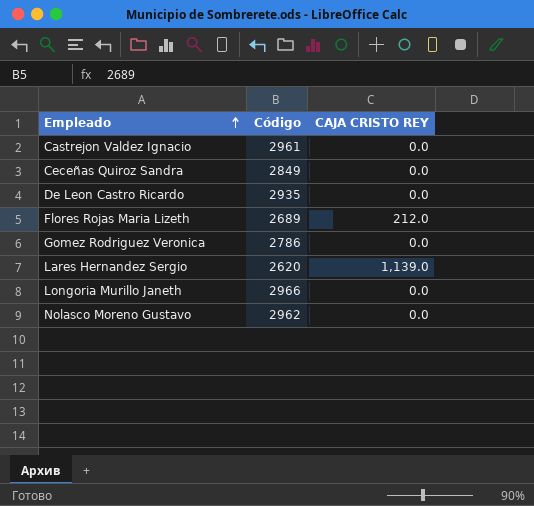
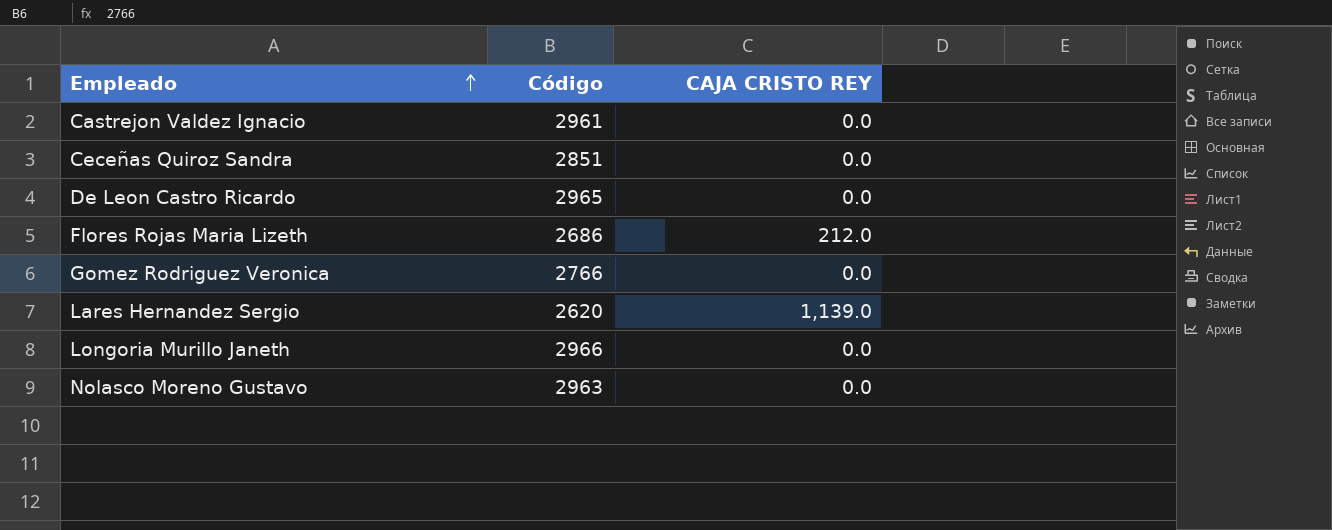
Ceceñas Quiroz Sandra | Código: 2849 -> 2851
De Leon Castro Ricardo | Código: 2935 -> 2965
Flores Rojas Maria Lizeth | Código: 2689 -> 2686
Gomez Rodriguez Veronica | Código: 2786 -> 2766
Nolasco Moreno Gustavo | Código: 2962 -> 2963

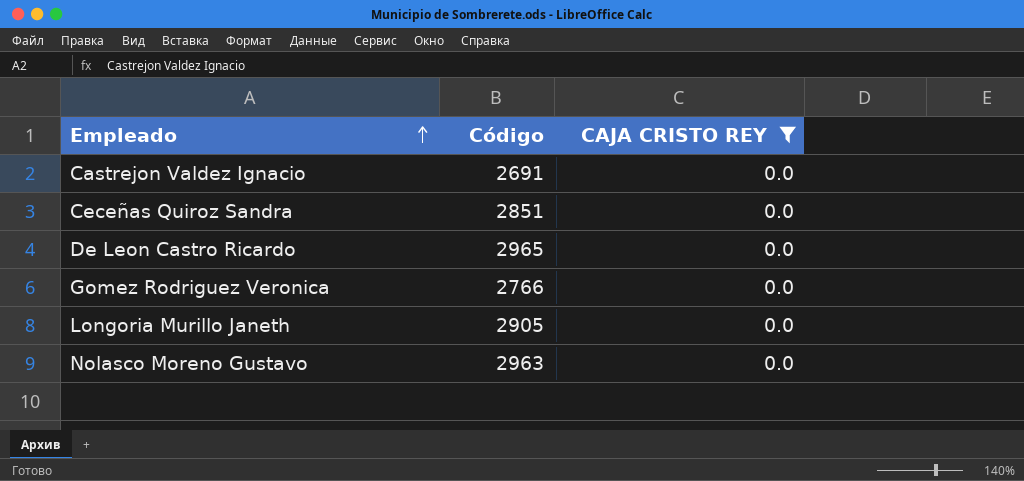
filter: none -> CAJA CRISTO REY = 0.0
Castrejon Valdez Ignacio | Código: 2961 -> 2691
Longoria Murillo Janeth | Código: 2966 -> 2905

